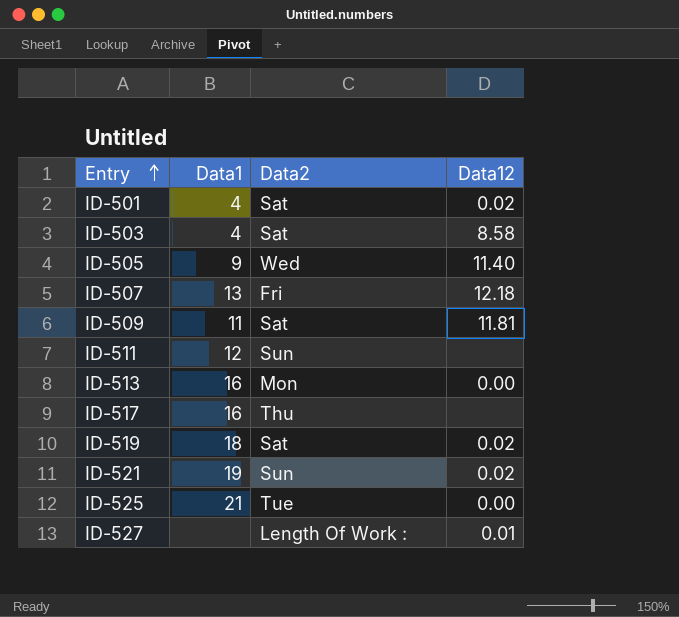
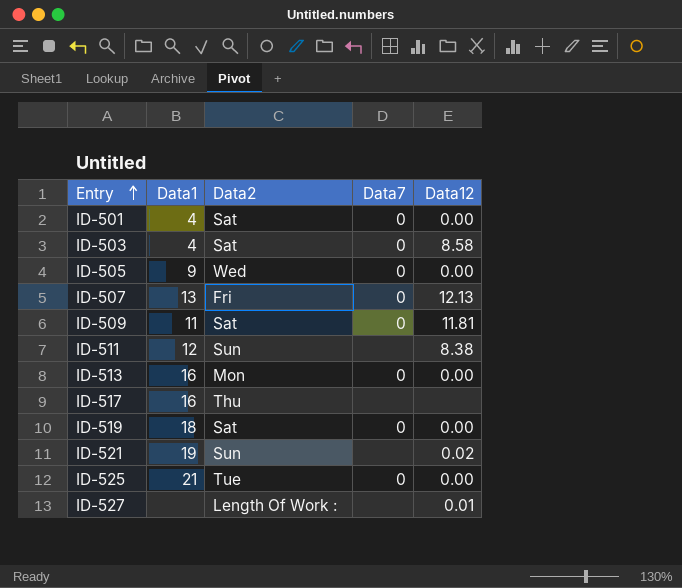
column Data7 | position: none -> 4
ID-501 | Data12: 0.02 -> 0.00
ID-505 | Data12: 11.40 -> 0.00
ID-507 | Data12: 12.18 -> 12.13
ID-511 | Data12: none -> 8.38
ID-519 | Data12: 0.02 -> 0.00

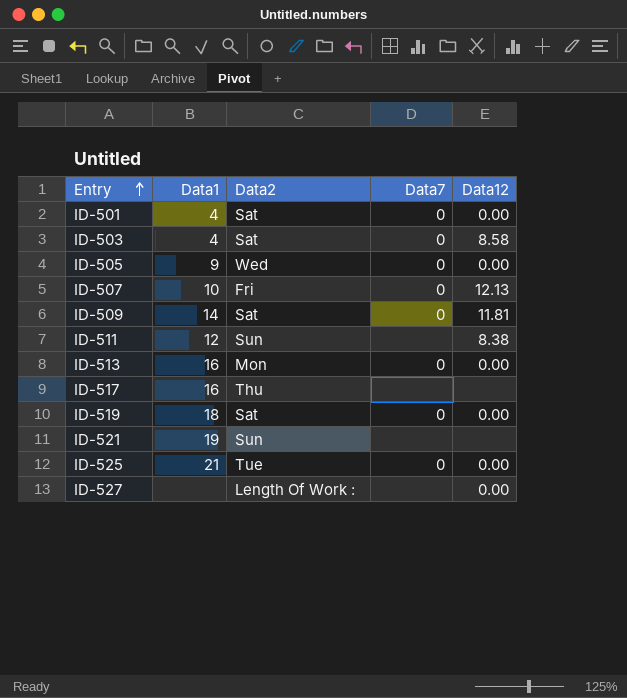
ID-507 | Data1: 13 -> 10
ID-509 | Data1: 11 -> 14
ID-521 | Data12: 0.02 -> none
ID-527 | Data12: 0.01 -> 0.00

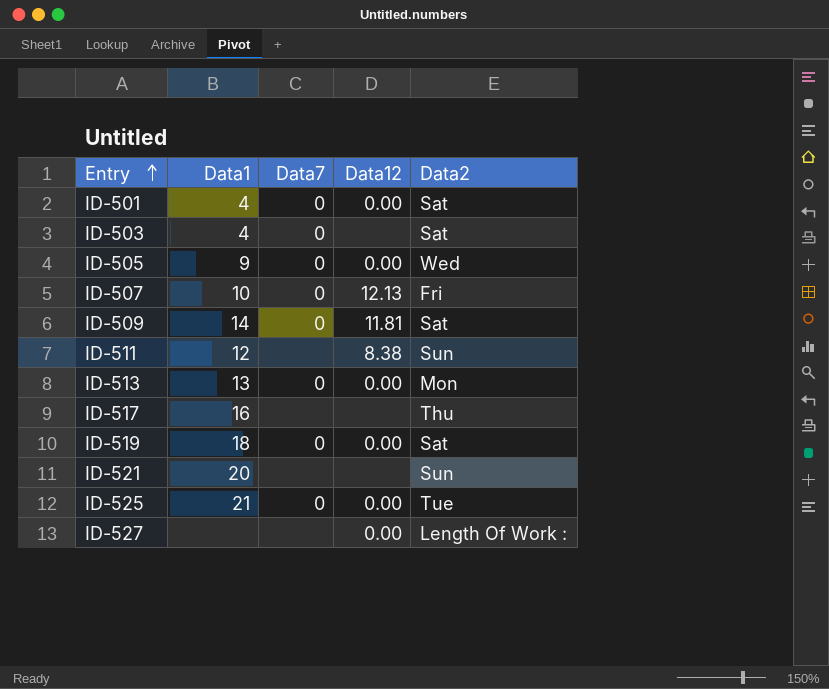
column Data2 | position: 3 -> 5
ID-503 | Data12: 8.58 -> none
ID-513 | Data1: 16 -> 13
ID-521 | Data1: 19 -> 20

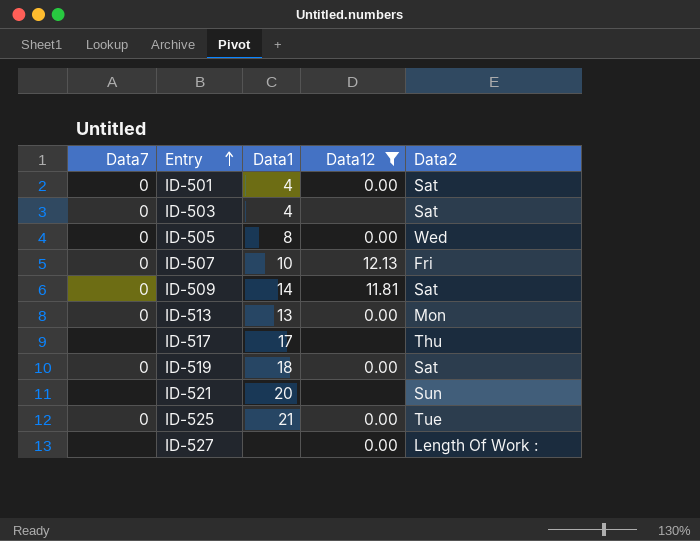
filter: none -> Data12 != 8.38
column Data7 | position: 3 -> 1
ID-505 | Data1: 9 -> 8
ID-517 | Data1: 16 -> 17

